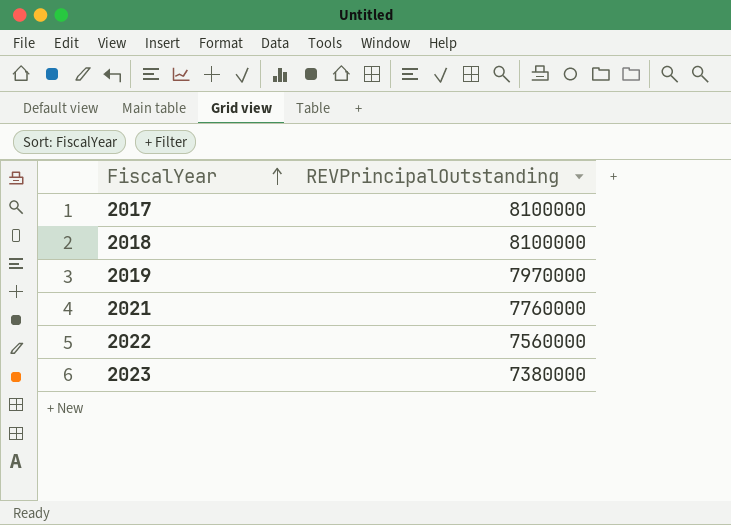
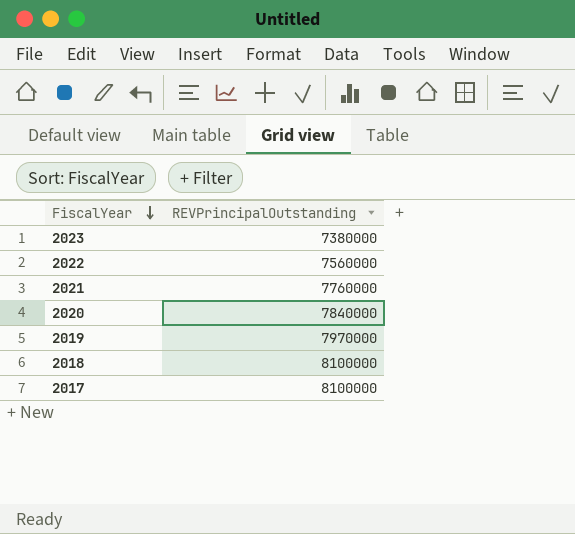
row order: FiscalYear ascending -> FiscalYear descending
row 2020: none -> 7840000

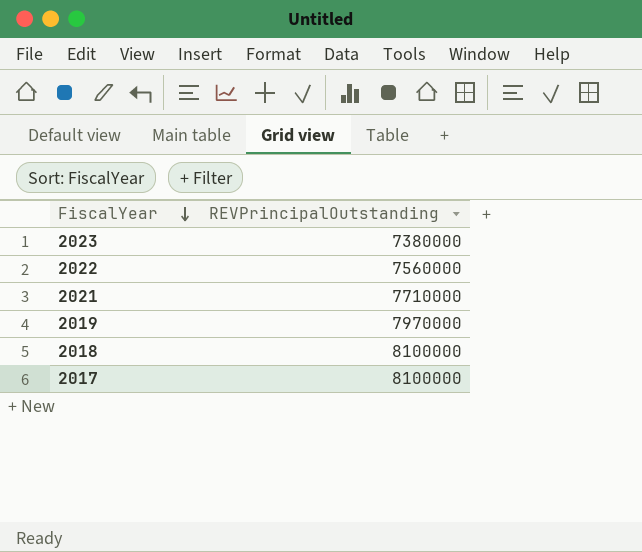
row 2020: 7840000 -> none
2021 | REVPrincipalOutstanding: 7760000 -> 7710000

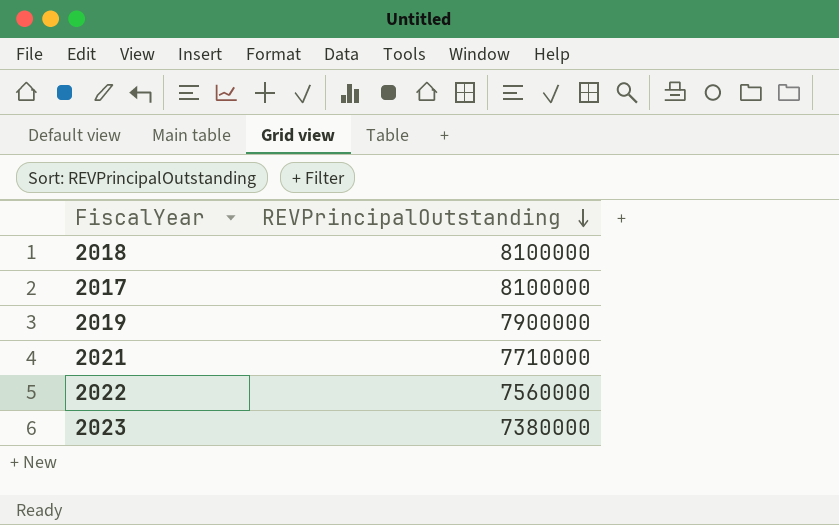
row order: FiscalYear descending -> REVPrincipalOutstanding descending
2019 | REVPrincipalOutstanding: 7970000 -> 7900000

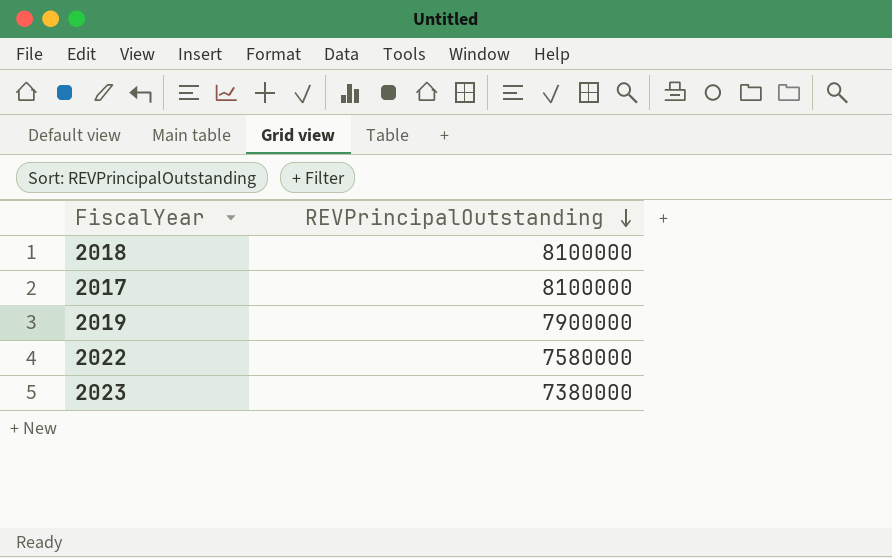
row 2021: 7710000 -> none
2022 | REVPrincipalOutstanding: 7560000 -> 7580000

